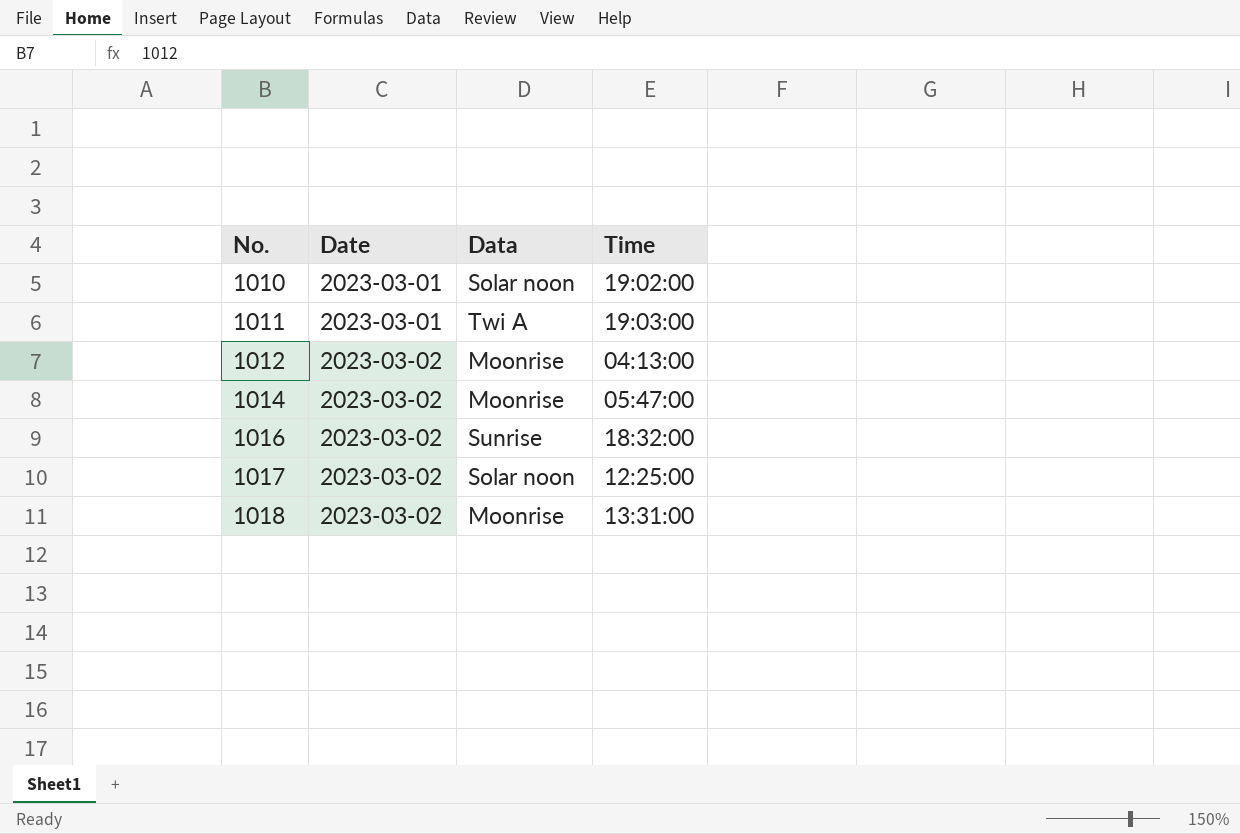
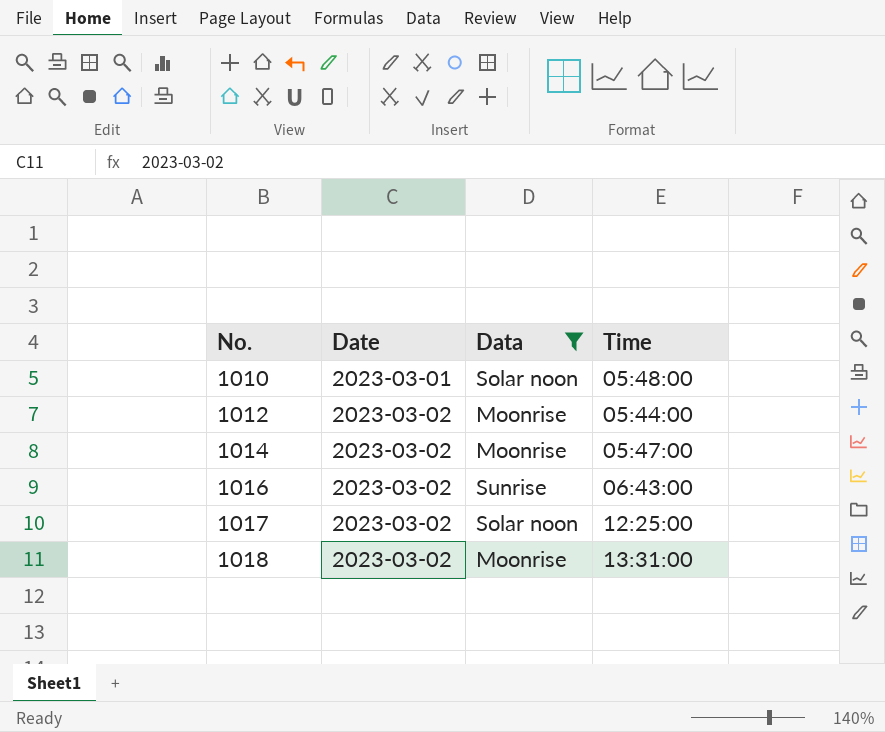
filter: none -> Data != Twi A
1010 | Time: 19:02:00 -> 05:48:00
1012 | Time: 04:13:00 -> 05:44:00
1016 | Time: 18:32:00 -> 06:43:00

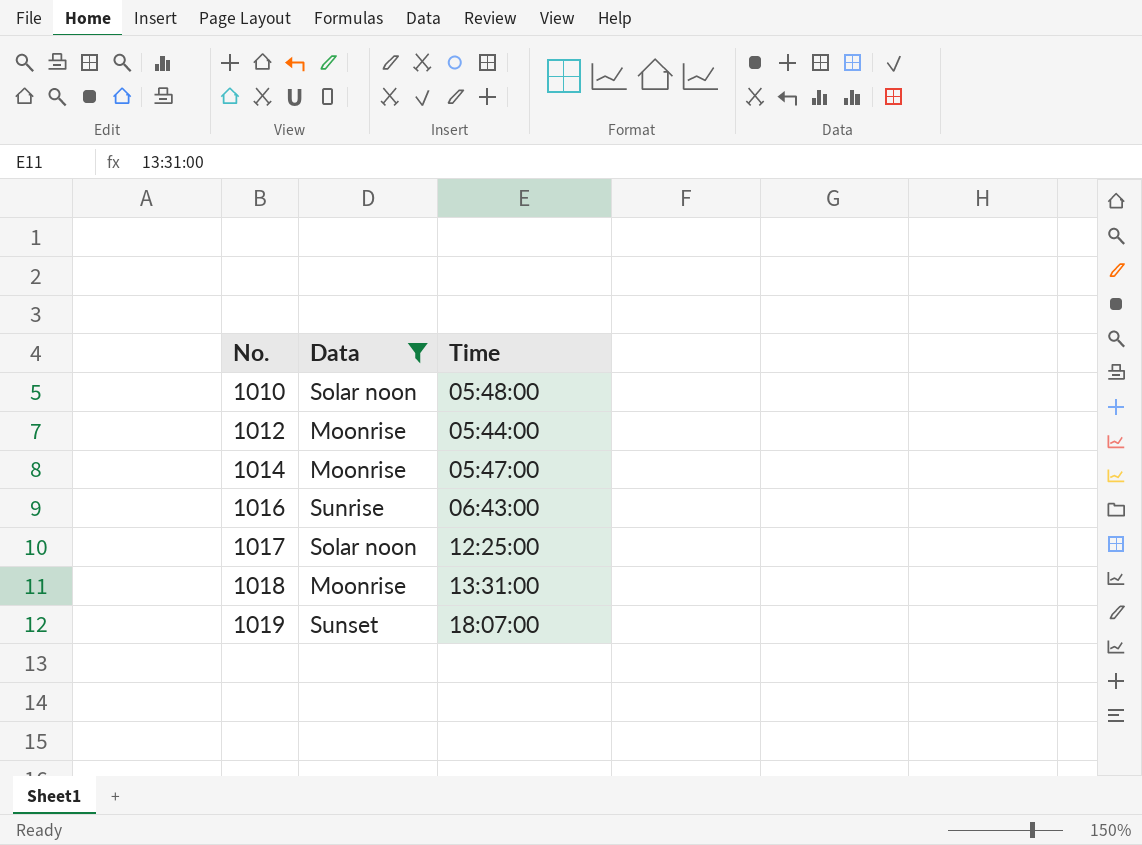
column Date | position: 2 -> none
row 1019: none -> Sunset | 18:07:00

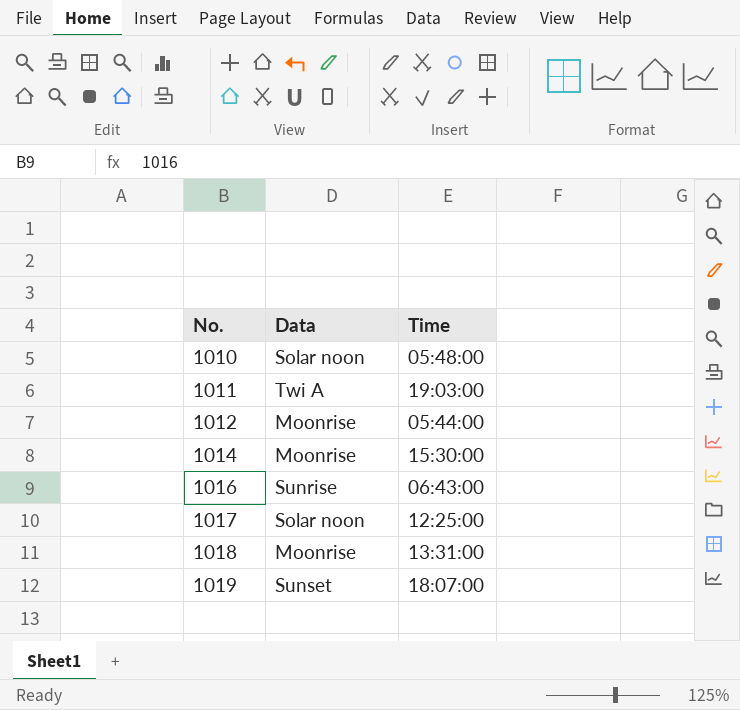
filter: Data != Twi A -> none
1014 | Time: 05:47:00 -> 15:30:00

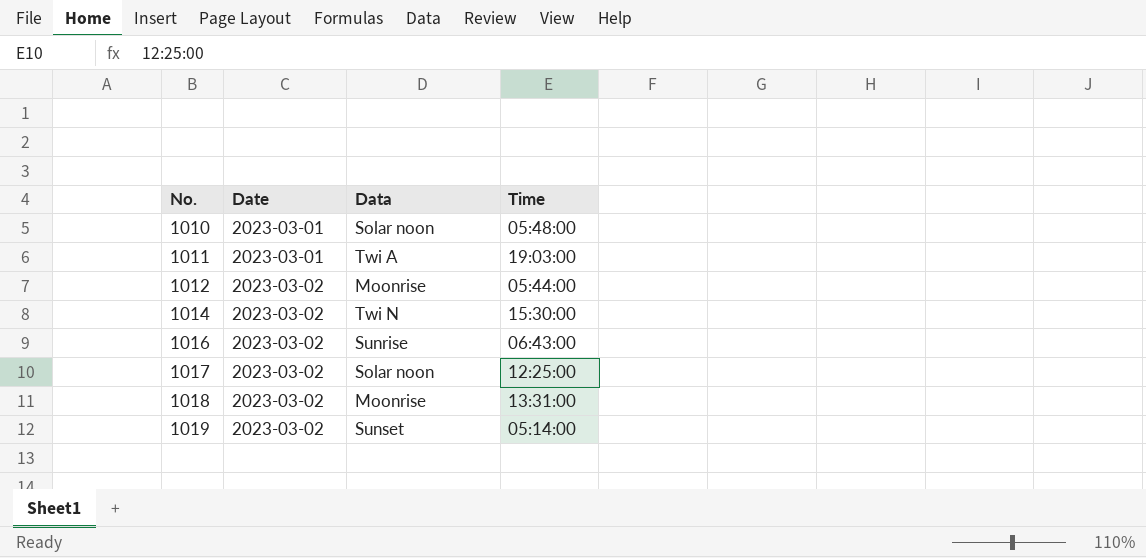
column Date | position: none -> 2
1014 | Data: Moonrise -> Twi N
1019 | Time: 18:07:00 -> 05:14:00

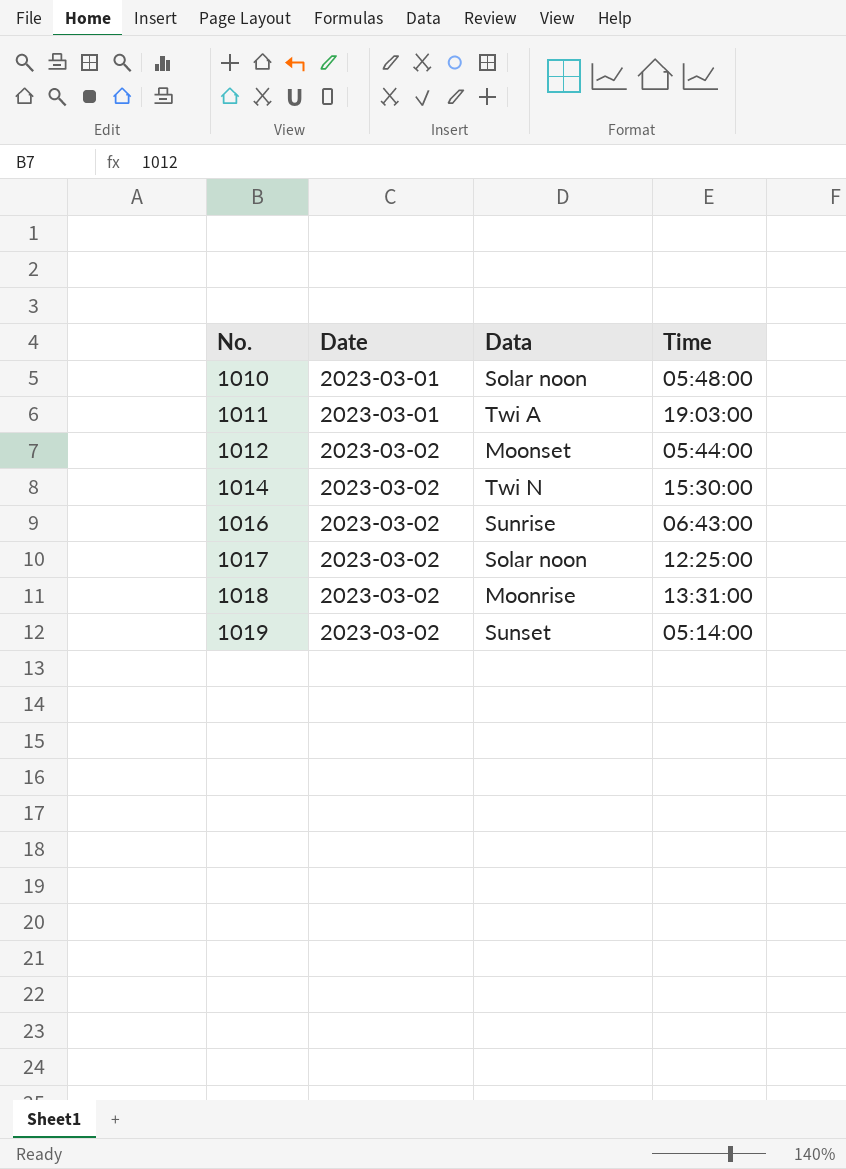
1012 | Data: Moonrise -> Moonset

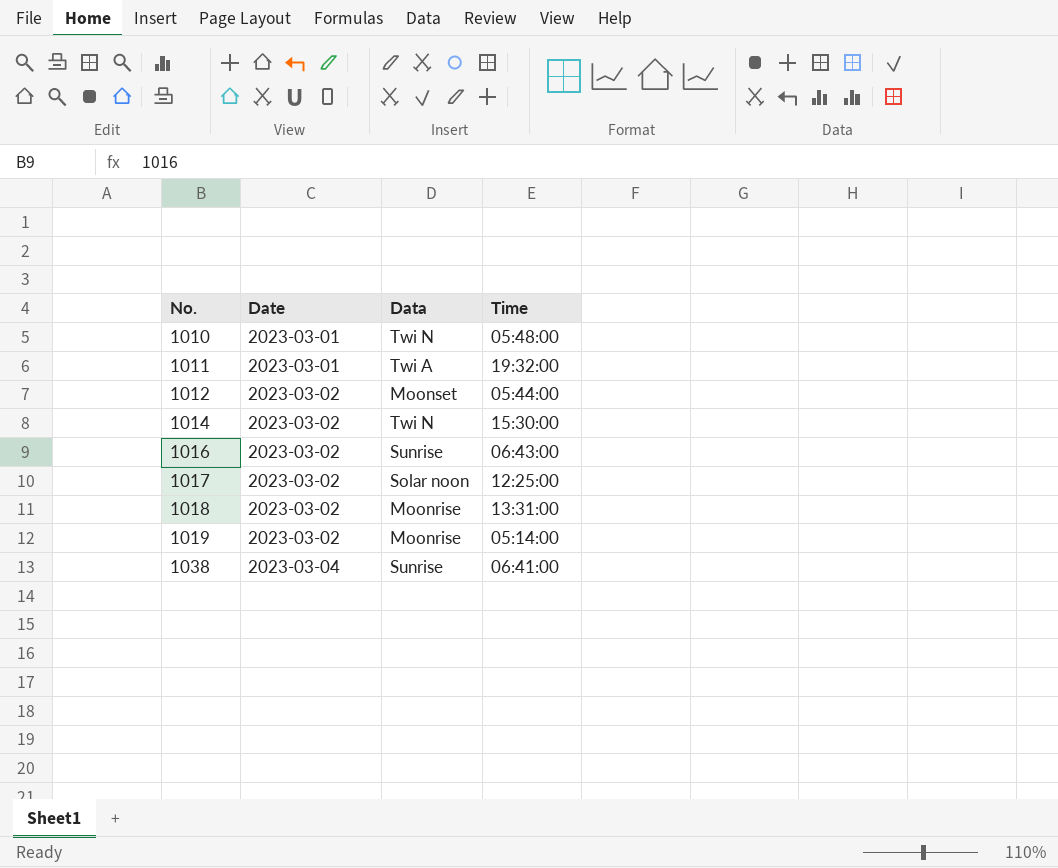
1010 | Data: Solar noon -> Twi N
1011 | Time: 19:03:00 -> 19:32:00
1019 | Data: Sunset -> Moonrise
row 1038: none -> 2023-03-04 | Sunrise | 06:41:00

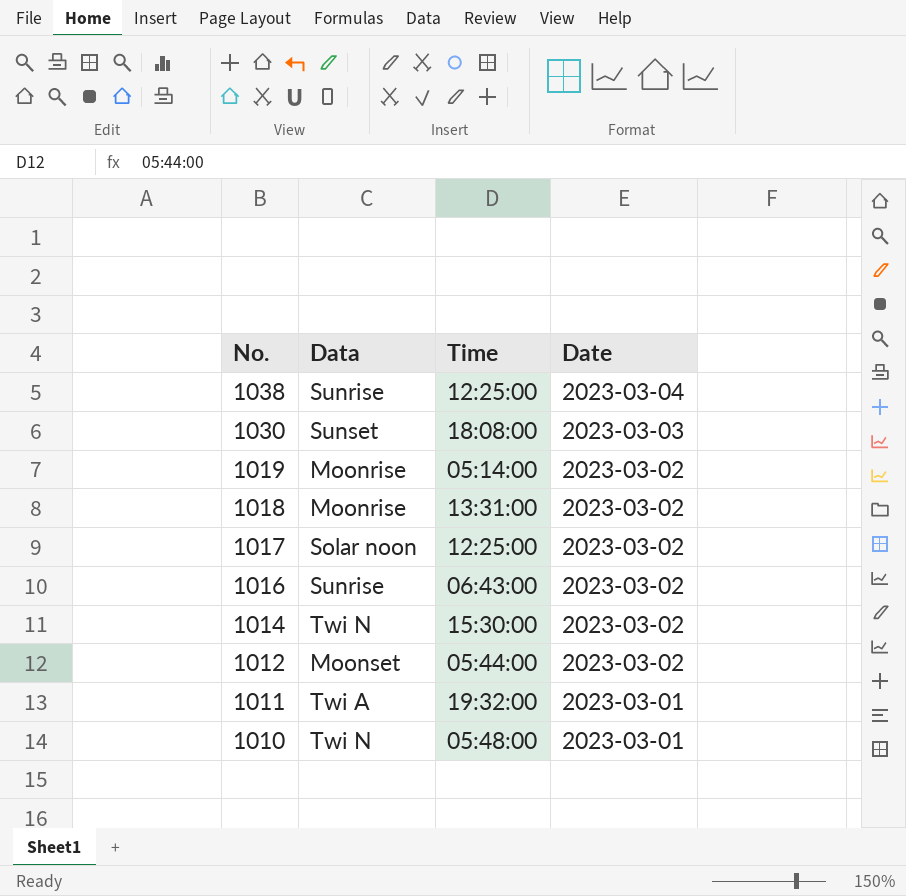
row order: No. ascending -> No. descending
column Date | position: 2 -> 4
1038 | Time: 06:41:00 -> 12:25:00
row 1030: none -> Sunset | 18:08:00 | 2023-03-03

